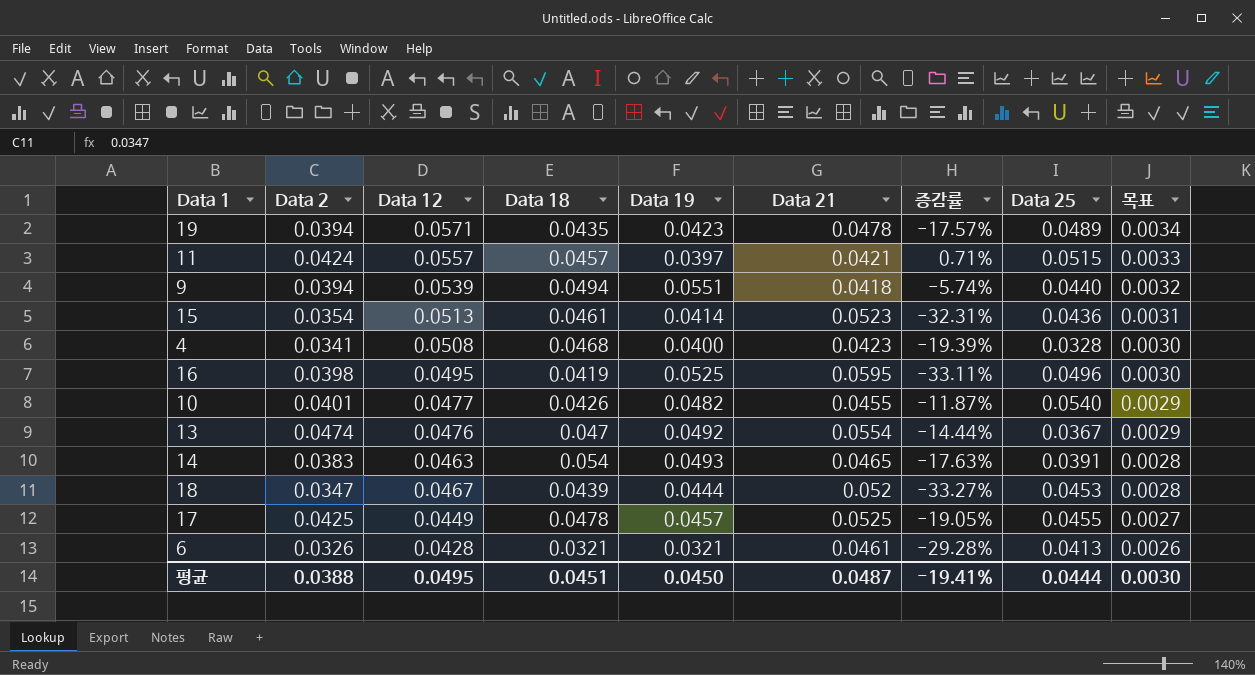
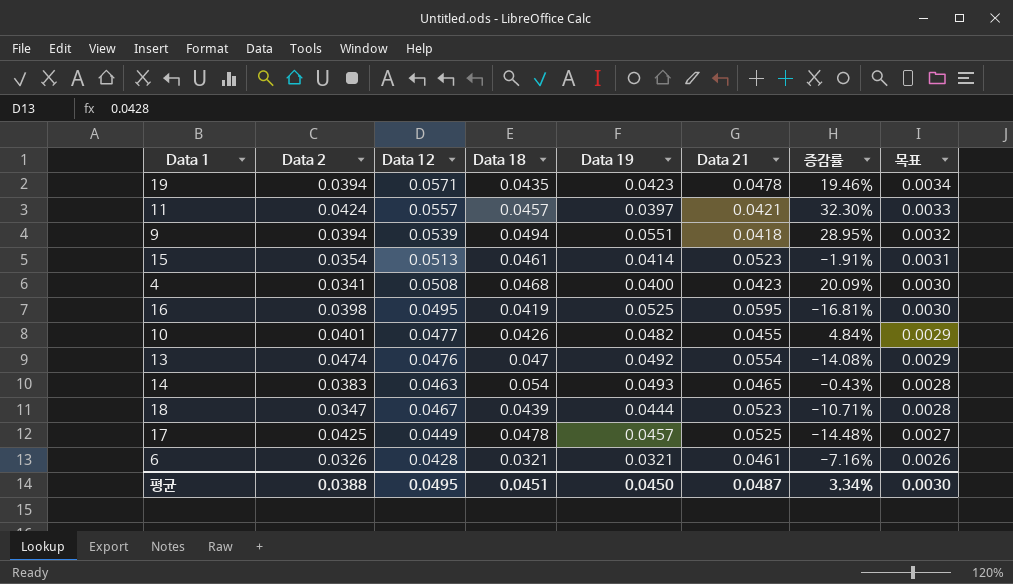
column Data 25 | position: 8 -> none
column 증감률 | formula: ([Data 2] - [Data 21]) / [Data 21] -> ([Data 12] - [Data 21]) / [Data 21]
18 | Data 21: 0.052 -> 0.0523
평균 | 증감률: -19.41% -> 3.34%

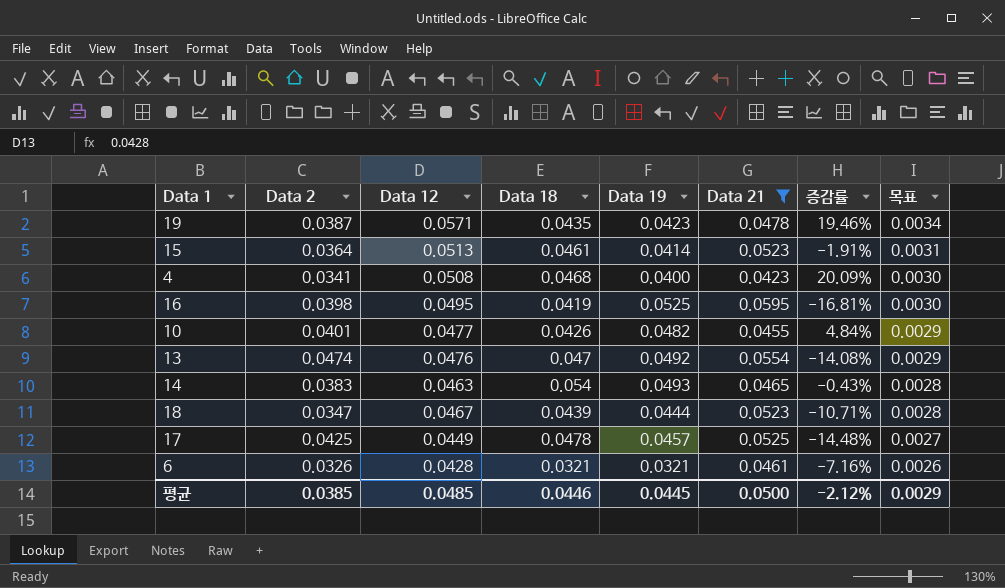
filter: none -> Data 21 >= 0.0423
19 | Data 2: 0.0394 -> 0.0387
15 | Data 2: 0.0354 -> 0.0364
평균 | Data 2: 0.0388 -> 0.0385
평균 | Data 12: 0.0495 -> 0.0485
평균 | Data 18: 0.0451 -> 0.0446
평균 | Data 19: 0.0450 -> 0.0445
평균 | Data 21: 0.0487 -> 0.0500
평균 | 증감률: 3.34% -> -2.12%
평균 | 목표: 0.0030 -> 0.0029

